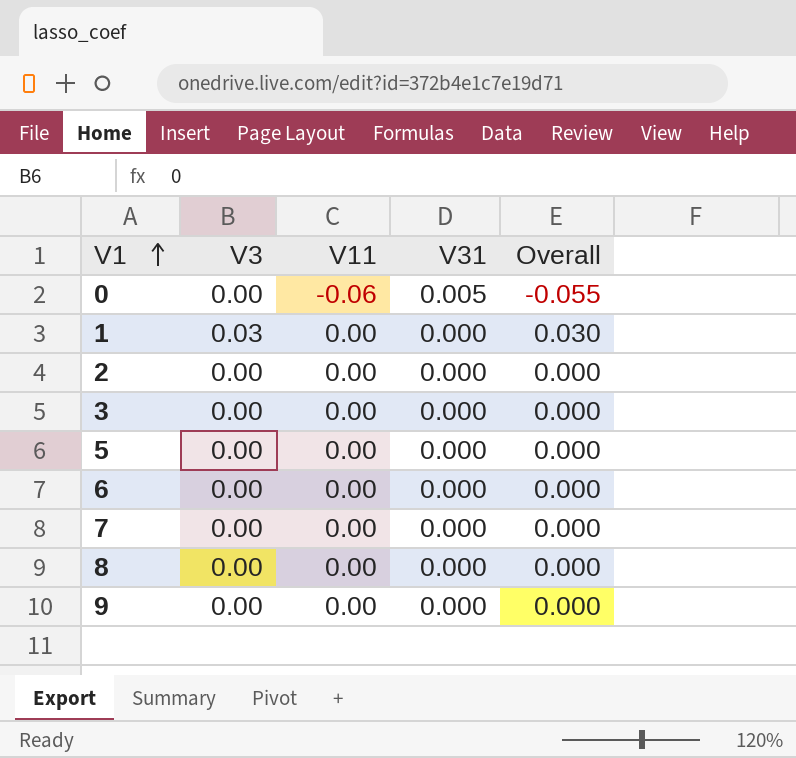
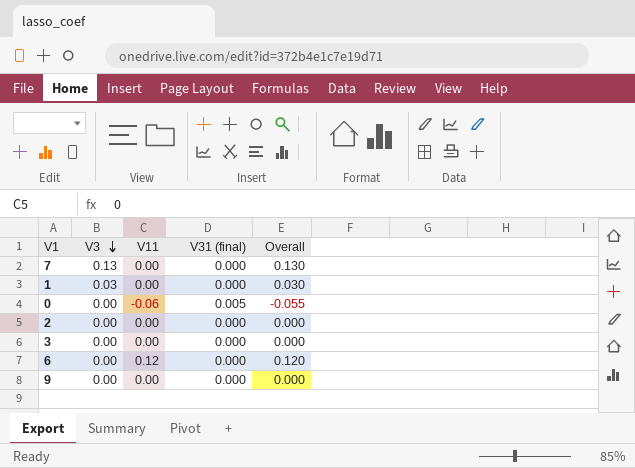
row order: V1 ascending -> V3 descending
column name: V31 -> V31 (final)
row 5: 0.00 | 0.00 | 0.000 | 0.000 -> none
row 8: 0.00 | 0.00 | 0.000 | 0.000 -> none
7 | V3: 0.00 -> 0.13
7 | Overall: 0.000 -> 0.130
6 | V11: 0.00 -> 0.12
6 | Overall: 0.000 -> 0.120

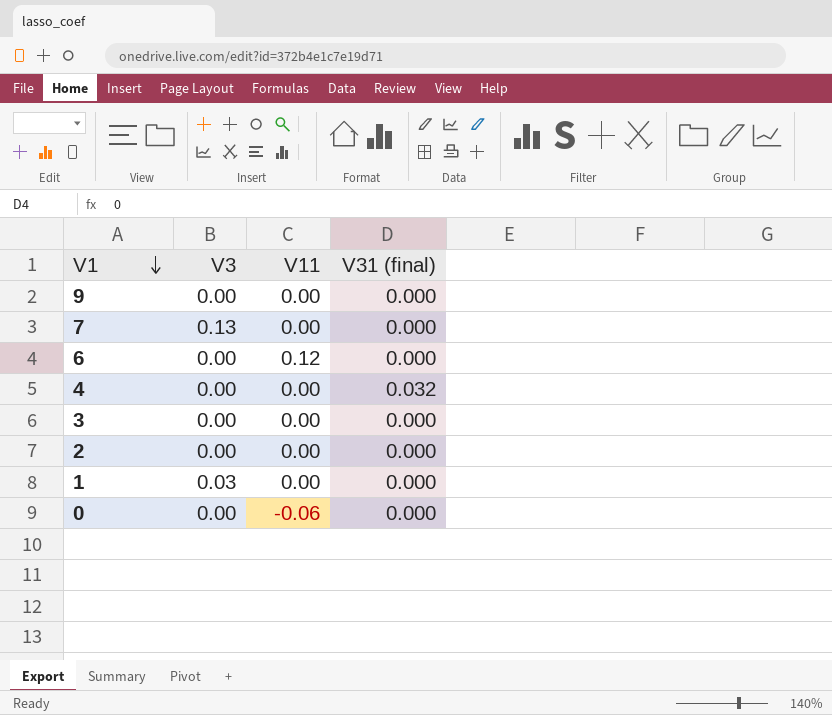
row order: V3 descending -> V1 descending
column Overall | formula: [V3] + [V11] + [V31 (final)] -> none
row 4: none -> 0.00 | 0.00 | 0.032
0 | V31 (final): 0.005 -> 0.000

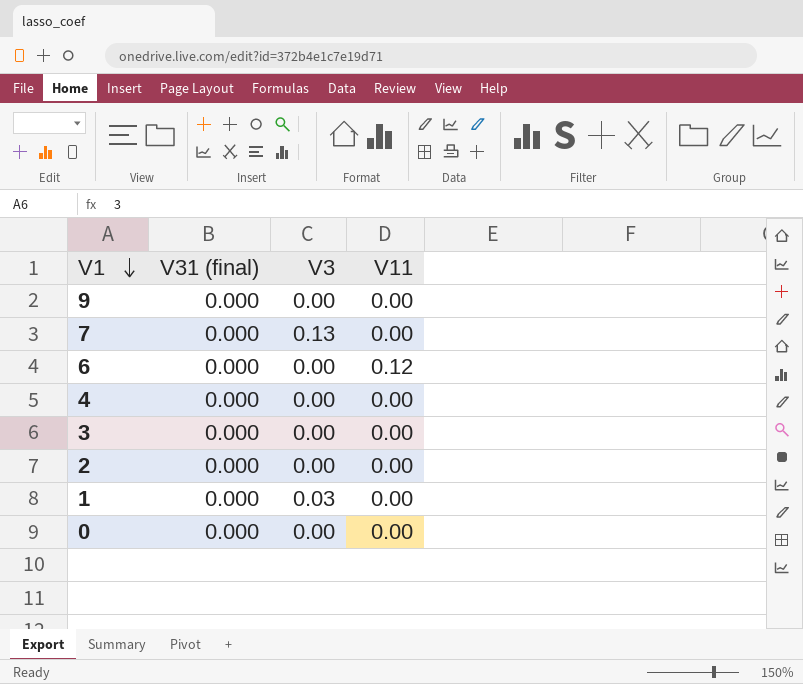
column V31 (final) | position: 4 -> 2
4 | V31 (final): 0.032 -> 0.000
0 | V11: -0.06 -> 0.00

